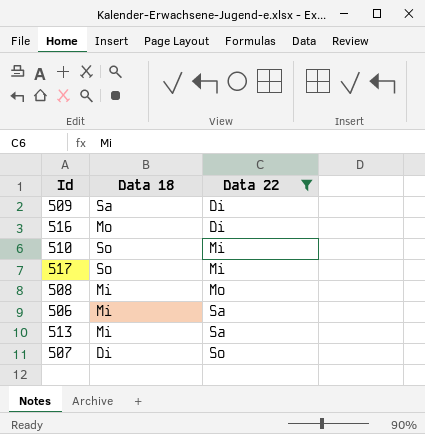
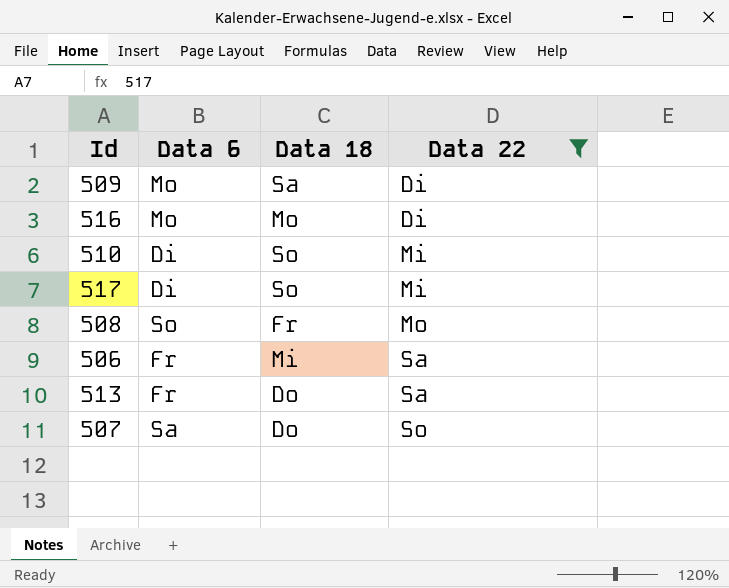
column Data 6 | position: none -> 2
508 | Data 18: Mi -> Fr
513 | Data 18: Mi -> Do
507 | Data 18: Di -> Do

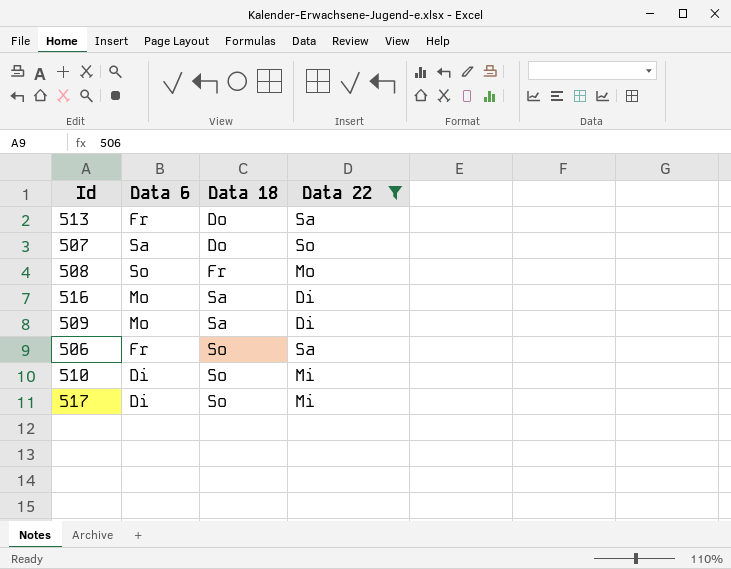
row order: Data 22 ascending -> Data 18 ascending
516 | Data 18: Mo -> Sa
506 | Data 18: Mi -> So

